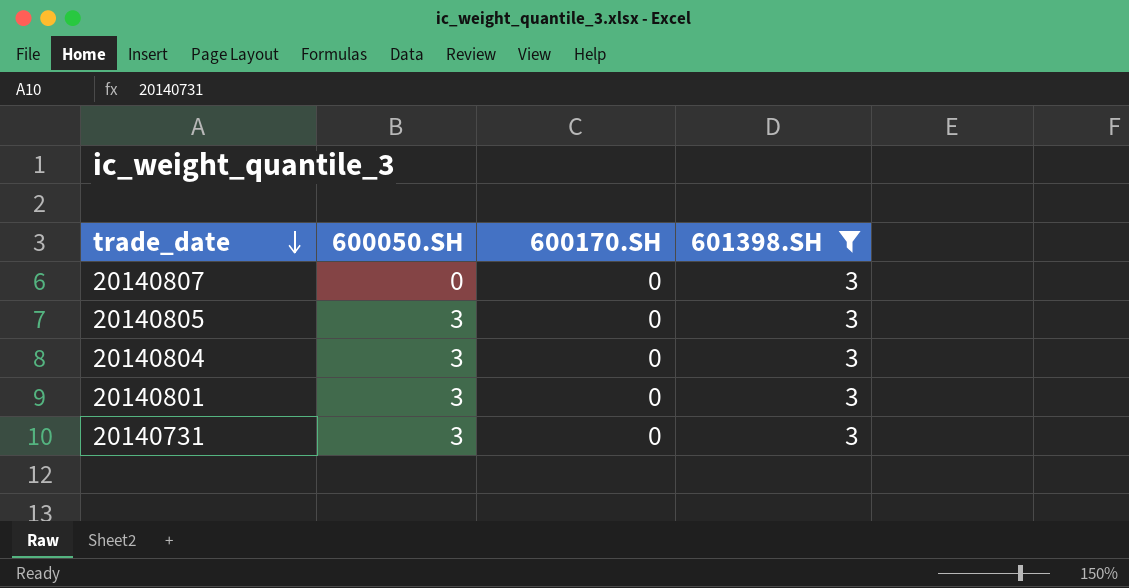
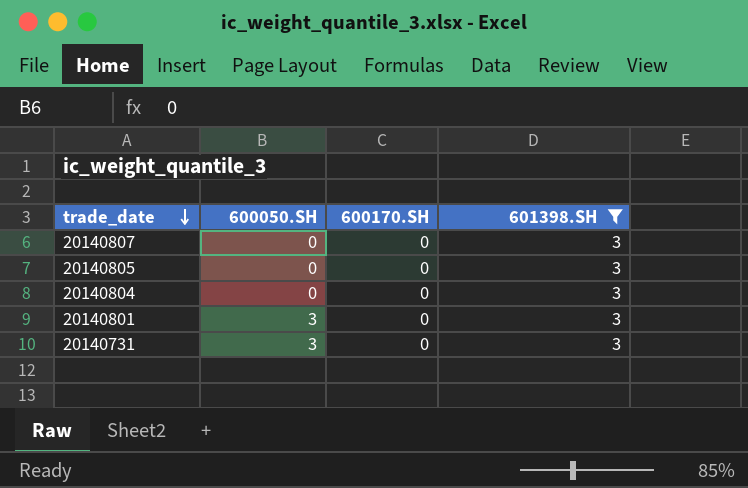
20140805 | 600050.SH: 3 -> 0
20140804 | 600050.SH: 3 -> 0

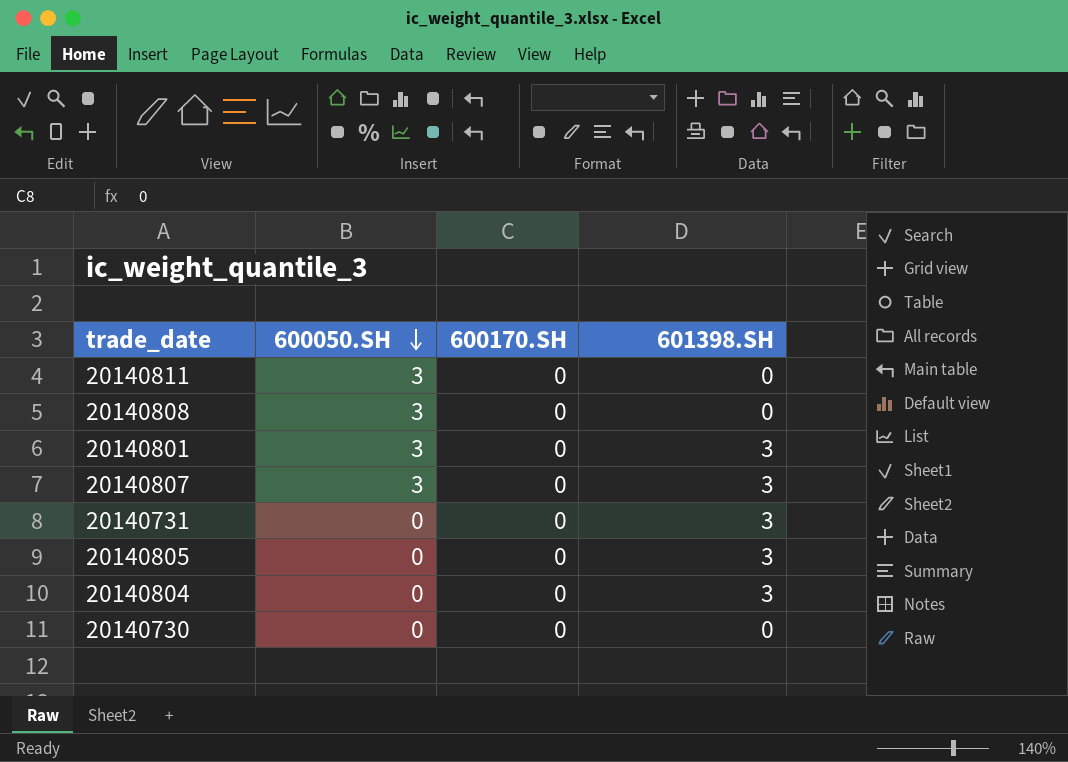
filter: 601398.SH = 3 -> none
row order: trade_date descending -> 600050.SH descending
20140807 | 600050.SH: 0 -> 3
20140731 | 600050.SH: 3 -> 0

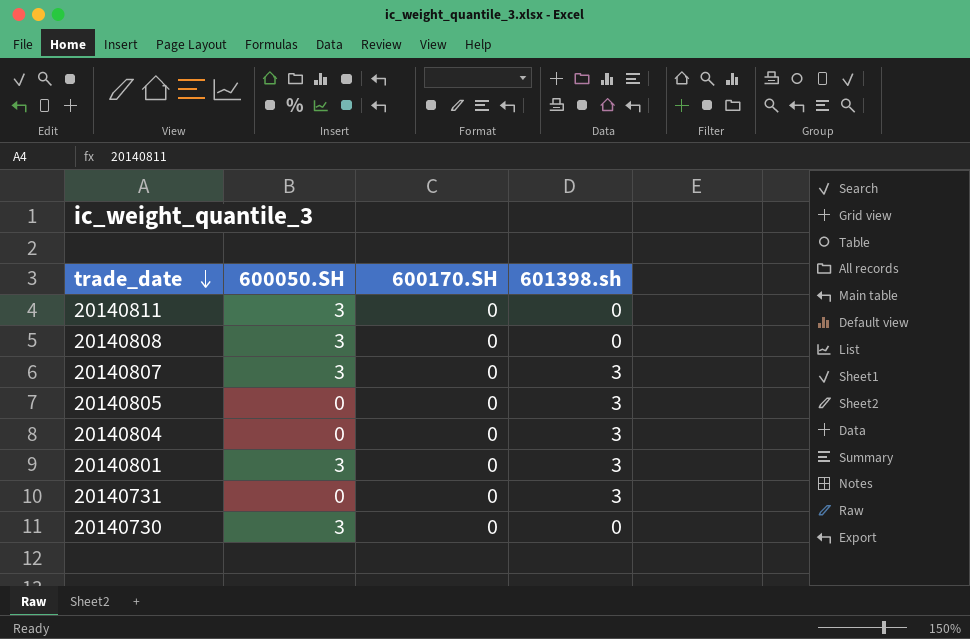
row order: 600050.SH descending -> trade_date descending
column name: 601398.SH -> 601398.sh
20140730 | 600050.SH: 0 -> 3

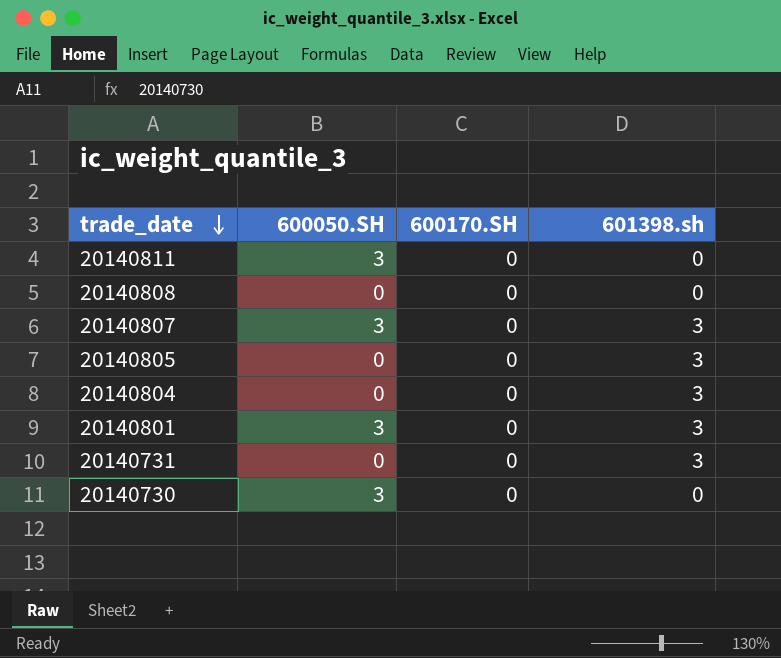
20140808 | 600050.SH: 3 -> 0

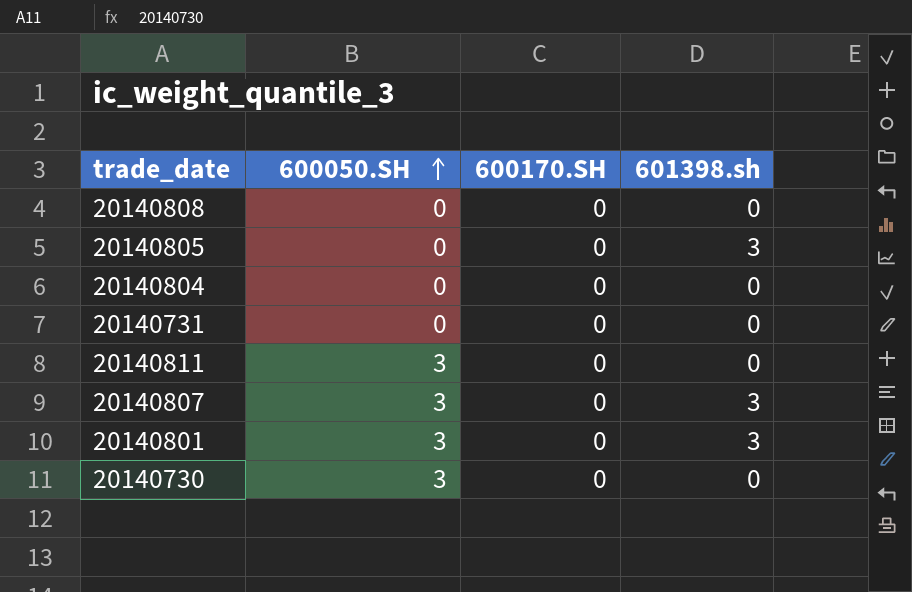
row order: trade_date descending -> 600050.SH ascending
20140804 | 601398.sh: 3 -> 0
20140731 | 601398.sh: 3 -> 0

